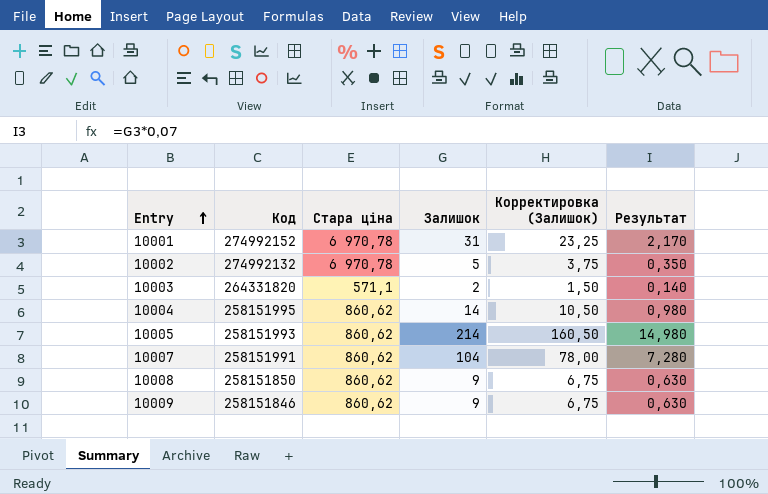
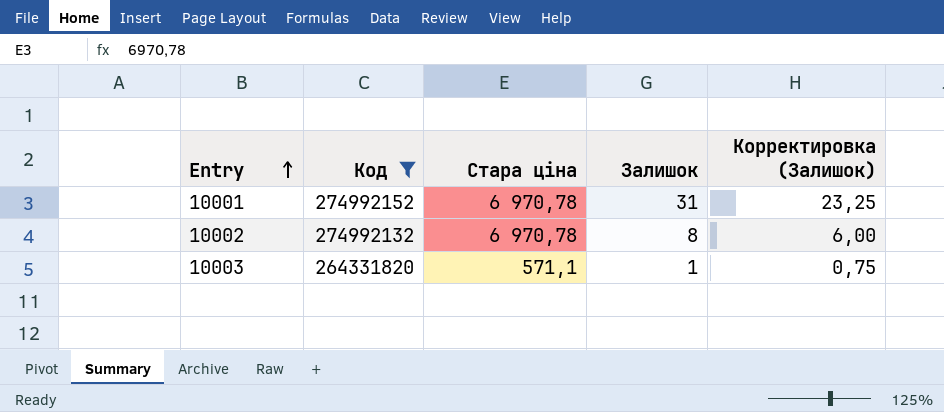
filter: none -> Код >= 264331820
column Результат | formula: [Залишок] * 0,07 -> none
10002 | Залишок: 5 -> 8
10002 | Корректировка (Залишок): 3,75 -> 6,00
10003 | Залишок: 2 -> 1
10003 | Корректировка (Залишок): 1,50 -> 0,75

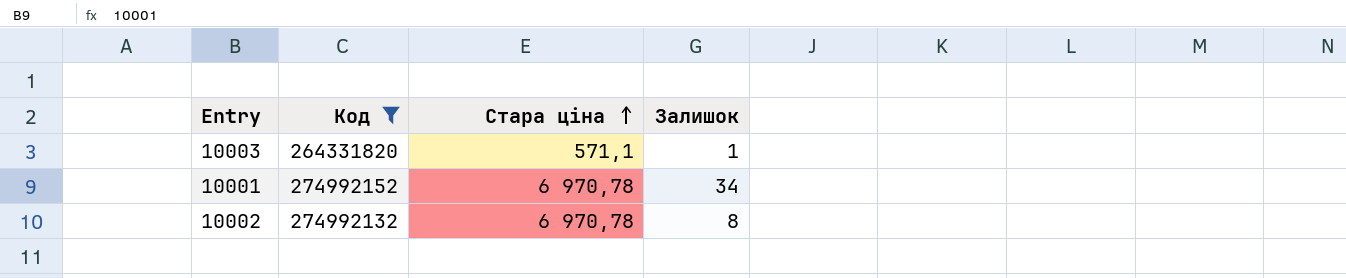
row order: Entry ascending -> Стара ціна ascending
column Корректировка (Залишок) | formula: [Залишок] * 0,75 -> none
10001 | Залишок: 31 -> 34

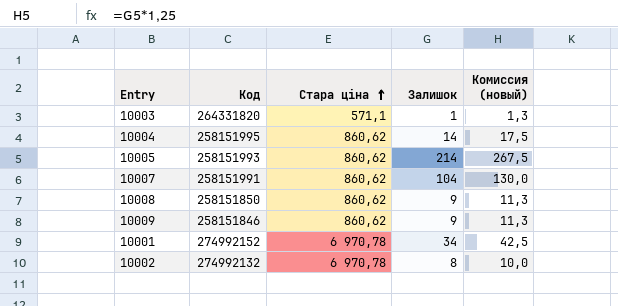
filter: Код >= 264331820 -> none
column Комиссия (новый) | formula: none -> [Залишок] * 1,25

